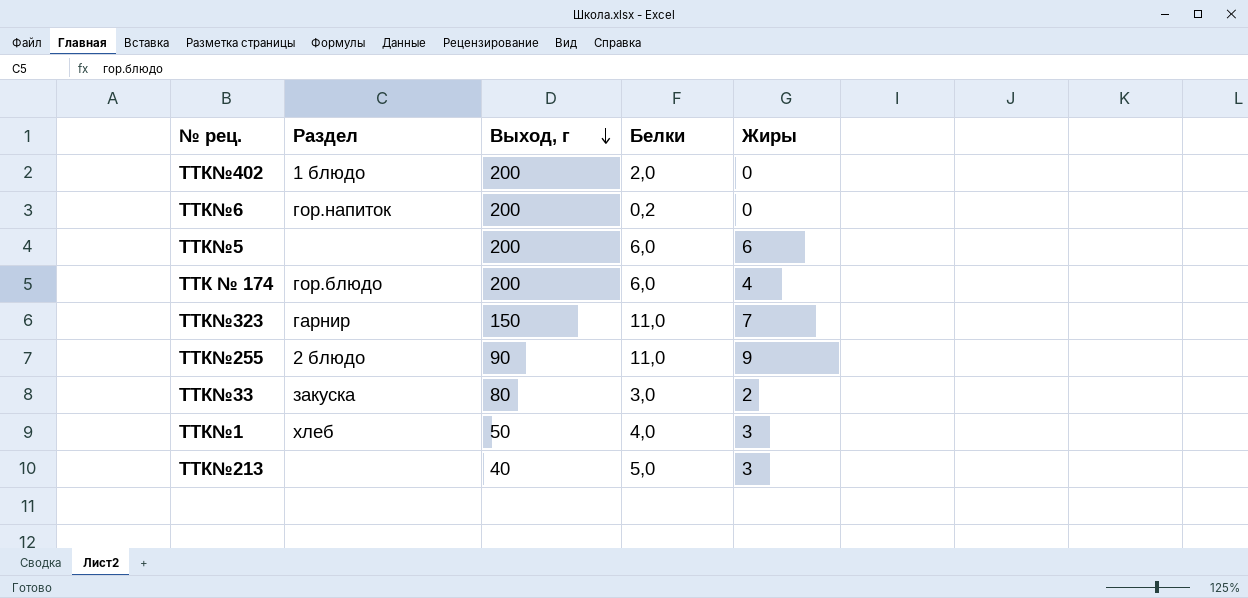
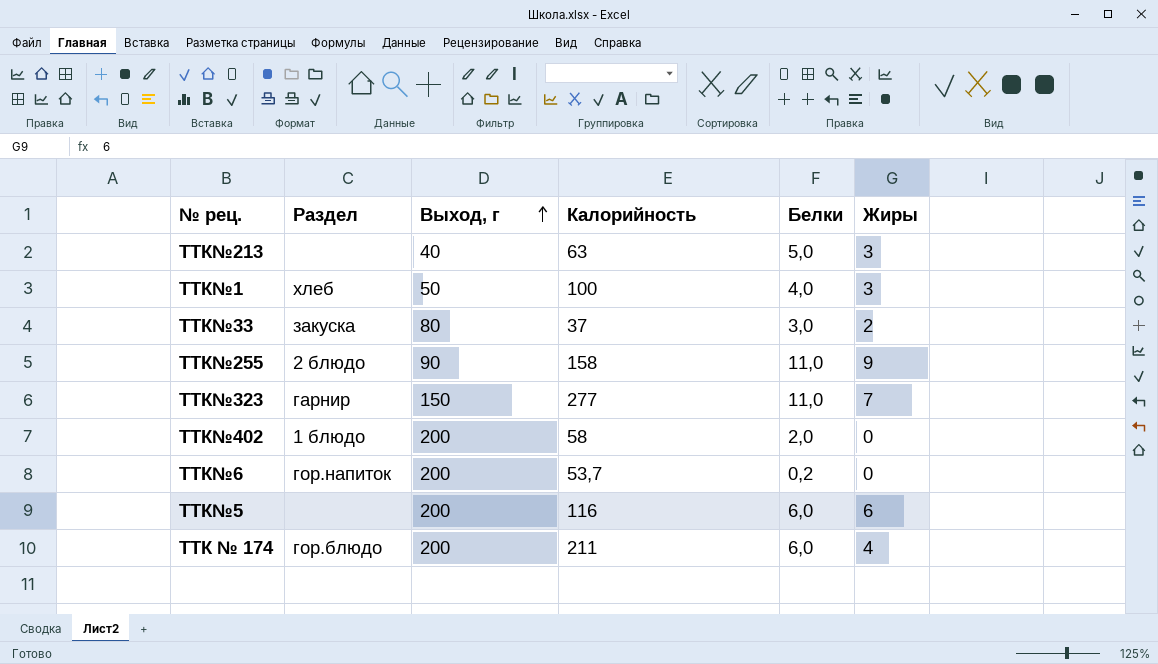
row order: Выход, г descending -> Выход, г ascending
column Калорийность | position: none -> 4

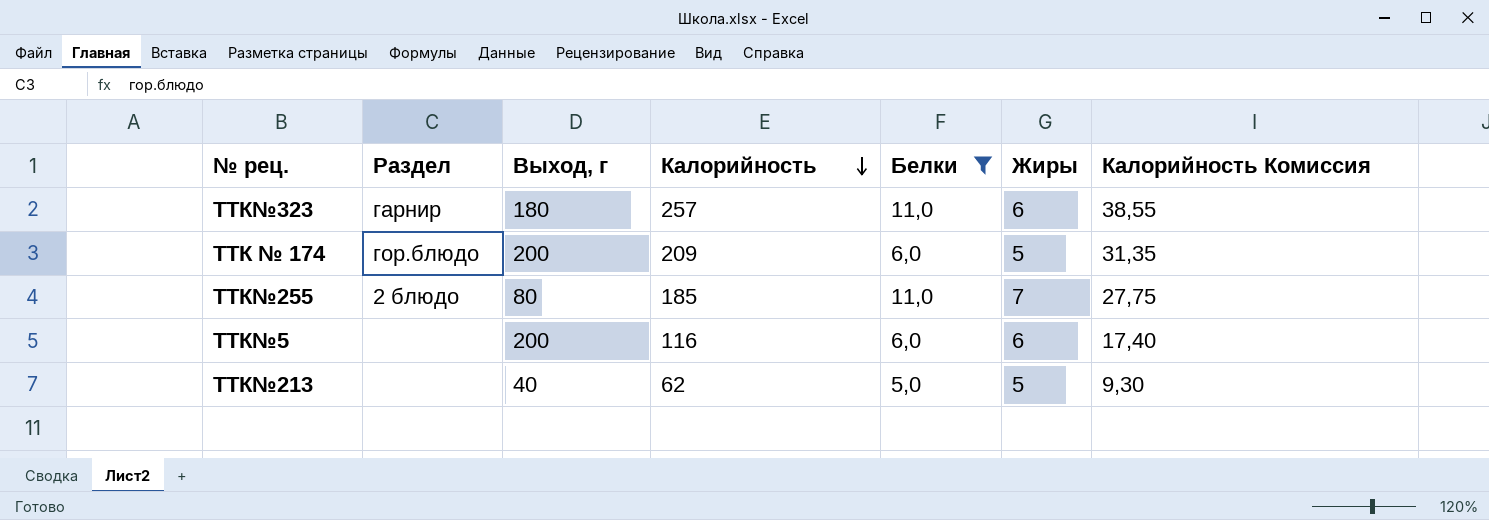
filter: none -> Белки >= 5,0
row order: Выход, г ascending -> Калорийность descending
column Калорийность Комиссия | formula: none -> [Калорийность] * 0,15
ТТК№323 | Выход, г: 150 -> 180
ТТК№323 | Калорийность: 277 -> 257
ТТК№323 | Жиры: 7 -> 6
ТТК № 174 | Калорийность: 211 -> 209
ТТК № 174 | Жиры: 4 -> 5
ТТК№255 | Выход, г: 90 -> 80
ТТК№255 | Калорийность: 158 -> 185
ТТК№255 | Жиры: 9 -> 7
ТТК№213 | Калорийность: 63 -> 62
ТТК№213 | Жиры: 3 -> 5

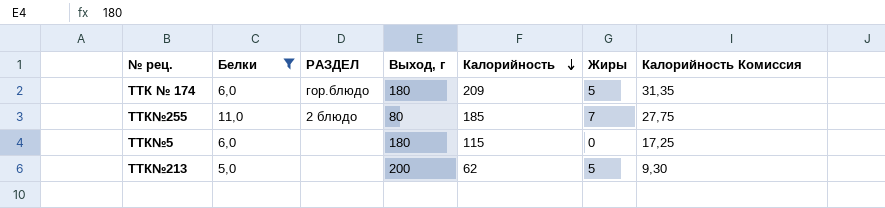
column Белки | position: 5 -> 2
column name: Раздел -> РАЗДЕЛ
row ТТК№323: гарнир | 180 | 257 | 11,0 | 6 | 38,55 -> none
ТТК № 174 | Выход, г: 200 -> 180
ТТК№5 | Выход, г: 200 -> 180
ТТК№5 | Калорийность: 116 -> 115
ТТК№5 | Жиры: 6 -> 0
ТТК№5 | Калорийность Комиссия: 17,40 -> 17,25
ТТК№213 | Выход, г: 40 -> 200

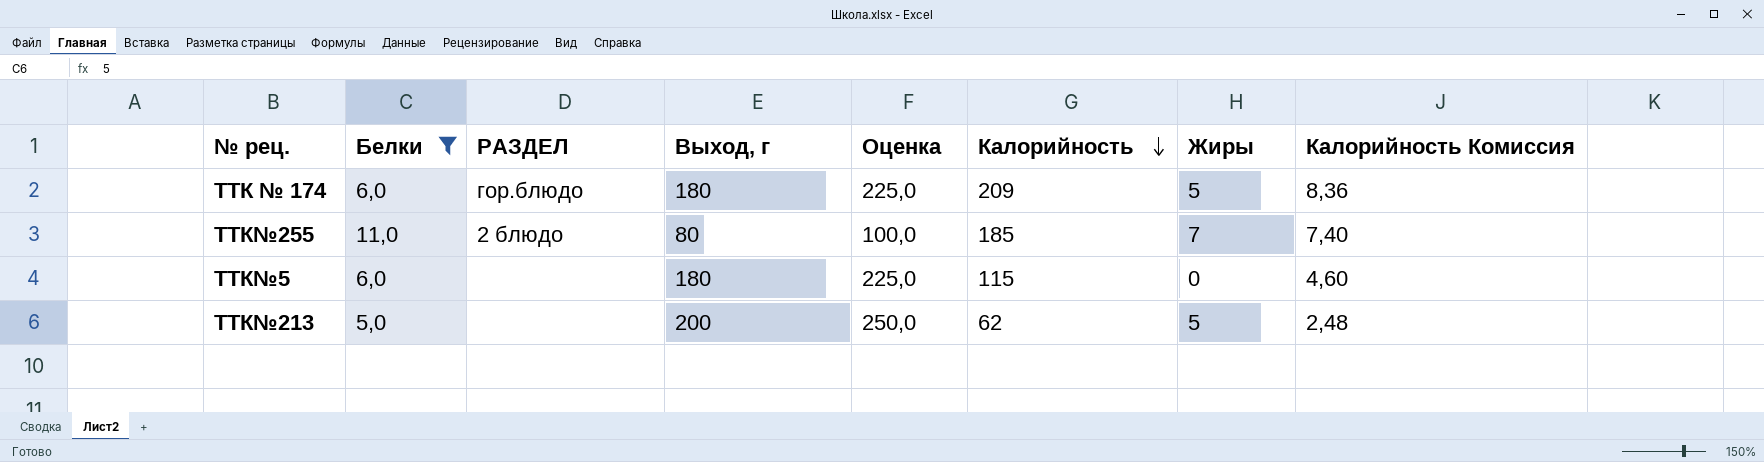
column Оценка | formula: none -> [Выход, г] * 1,25
column Калорийность Комиссия | formula: [Калорийность] * 0,15 -> [Калорийность] * 0,04

